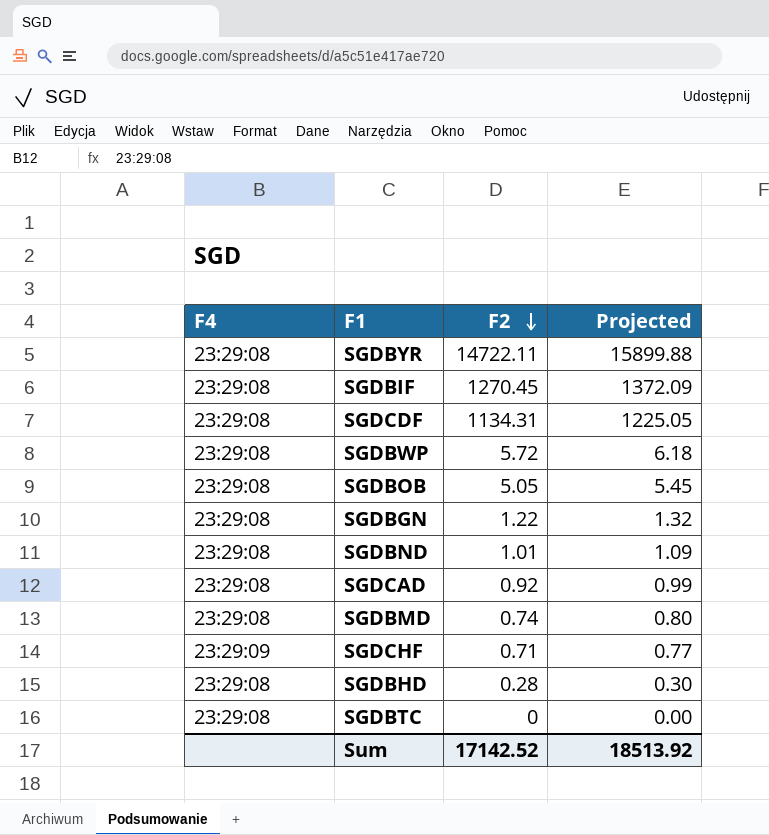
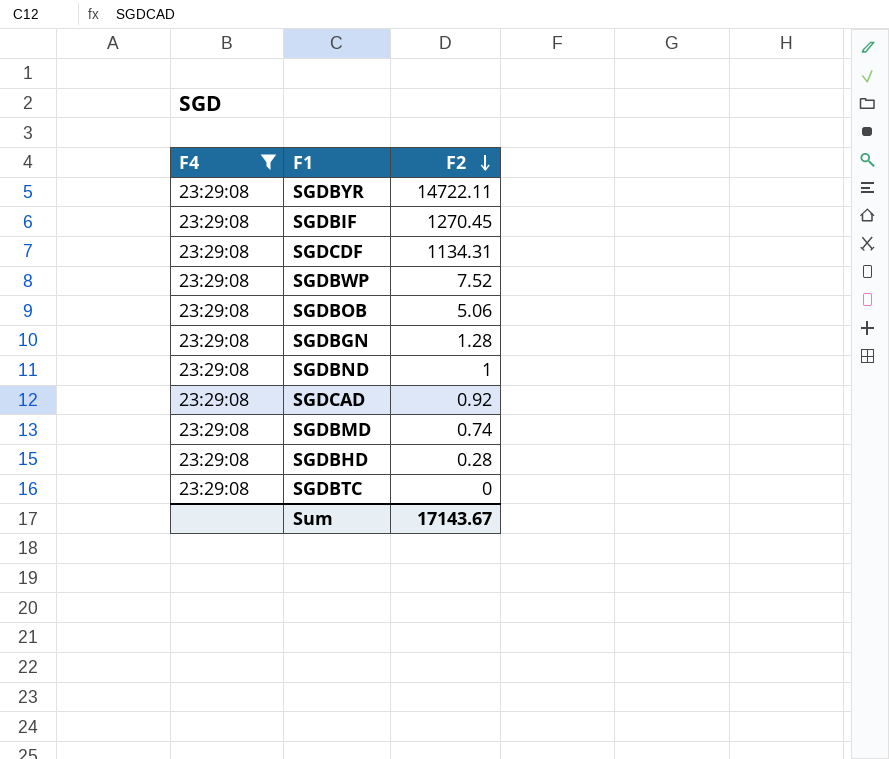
filter: none -> F4 = 23:29:08
column Projected | formula: [F2] * 1.08 -> none
SGDBWP | F2: 5.72 -> 7.52
SGDBOB | F2: 5.05 -> 5.06
SGDBGN | F2: 1.22 -> 1.28
SGDBND | F2: 1.01 -> 1
Sum | F2: 17142.52 -> 17143.67

